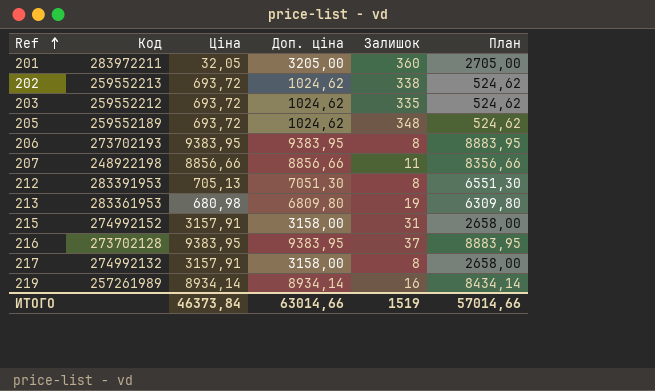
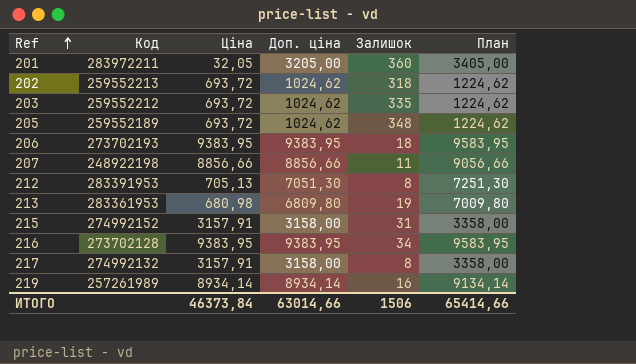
column План | formula: [Доп. ціна] - 500 -> [Доп. ціна] + 200
202 | Залишок: 338 -> 318
206 | Залишок: 8 -> 18
216 | Залишок: 37 -> 34
ИТОГО | Залишок: 1519 -> 1506
ИТОГО | План: 57014,66 -> 65414,66

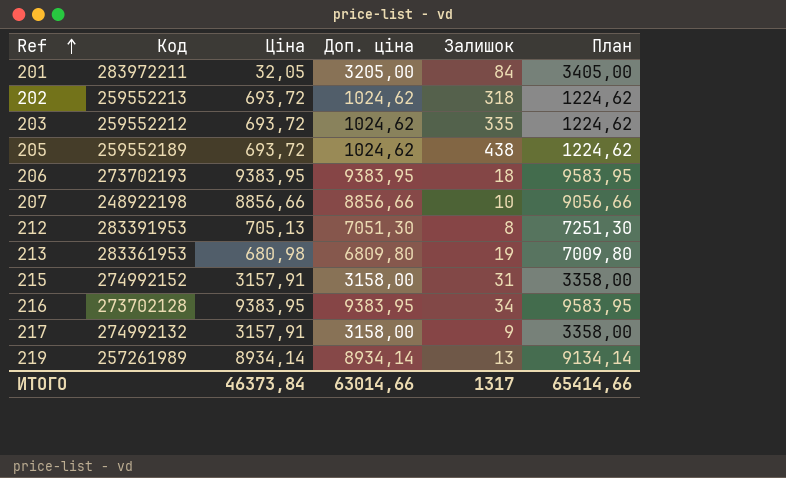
201 | Залишок: 360 -> 84
205 | Залишок: 348 -> 438
207 | Залишок: 11 -> 10
217 | Залишок: 8 -> 9
219 | Залишок: 16 -> 13
ИТОГО | Залишок: 1506 -> 1317

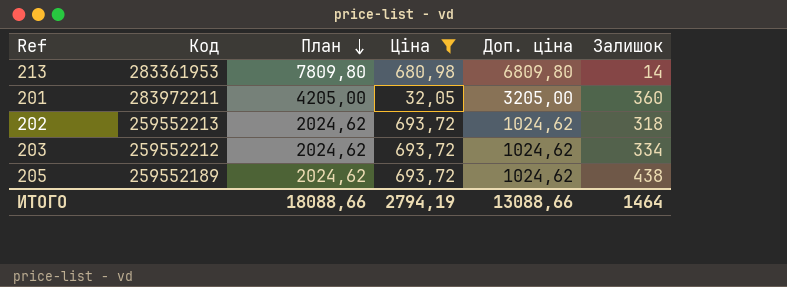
filter: none -> Ціна <= 693,72
row order: Ref ascending -> План descending
column План | formula: [Доп. ціна] + 200 -> [Доп. ціна] + 1000
column План | position: 6 -> 3
213 | Залишок: 19 -> 14
201 | Залишок: 84 -> 360
203 | Залишок: 335 -> 334
ИТОГО | План: 65414,66 -> 18088,66
ИТОГО | Ціна: 46373,84 -> 2794,19
ИТОГО | Доп. ціна: 63014,66 -> 13088,66
ИТОГО | Залишок: 1317 -> 1464

